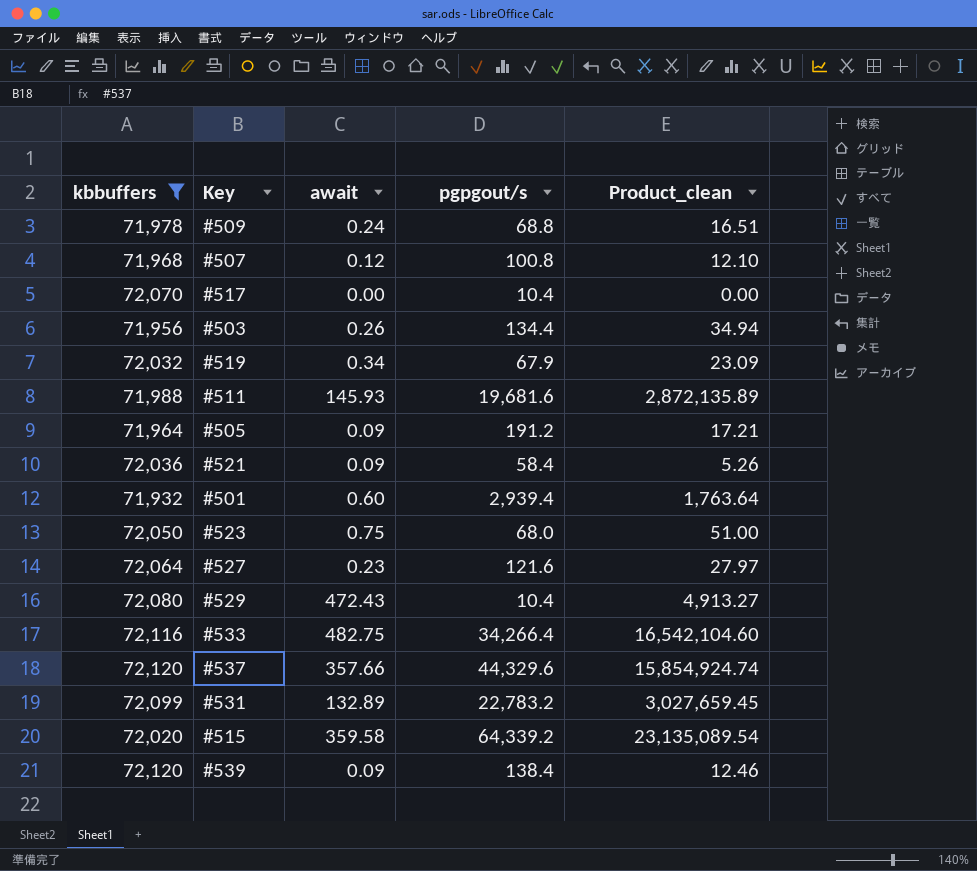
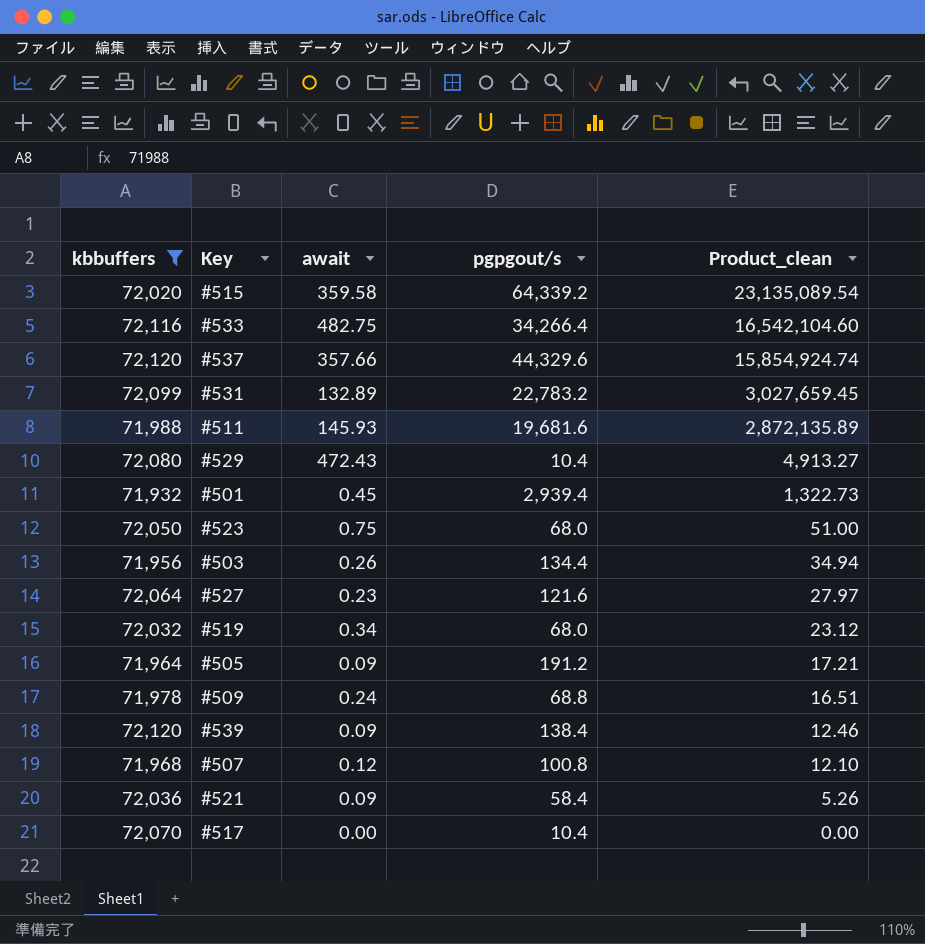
row order: none -> Product_clean descending
#501 | await: 0.60 -> 0.45
#501 | Product_clean: 1,763.64 -> 1,322.73
#519 | pgpgout/s: 67.9 -> 68.0
#519 | Product_clean: 23.09 -> 23.12

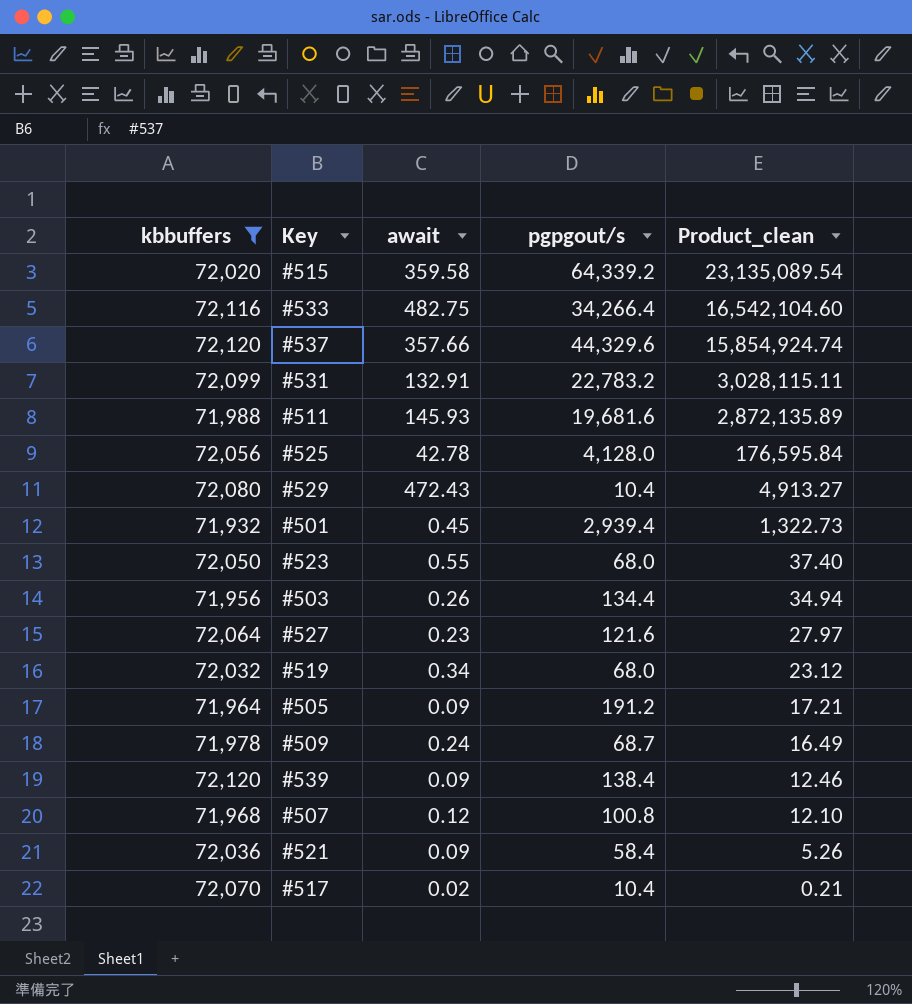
#531 | await: 132.89 -> 132.91
#531 | Product_clean: 3,027,659.45 -> 3,028,115.11
row #525: none -> 72,056 | 42.78 | 4,128.0 | 176,595.84
#523 | await: 0.75 -> 0.55
#523 | Product_clean: 51.00 -> 37.40
#509 | pgpgout/s: 68.8 -> 68.7
#509 | Product_clean: 16.51 -> 16.49
#517 | await: 0.00 -> 0.02
#517 | Product_clean: 0.00 -> 0.21

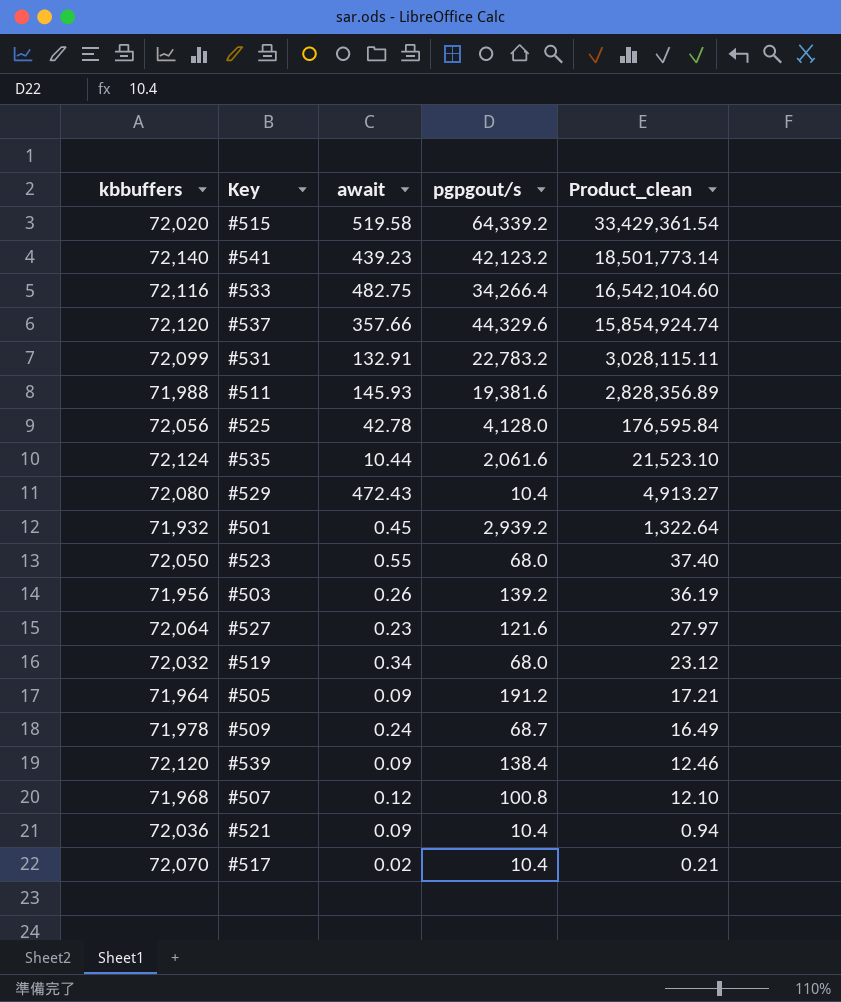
filter: kbbuffers <= 72,120 -> none
#515 | await: 359.58 -> 519.58
#515 | Product_clean: 23,135,089.54 -> 33,429,361.54
#511 | pgpgout/s: 19,681.6 -> 19,381.6
#511 | Product_clean: 2,872,135.89 -> 2,828,356.89
#501 | pgpgout/s: 2,939.4 -> 2,939.2
#501 | Product_clean: 1,322.73 -> 1,322.64
#503 | pgpgout/s: 134.4 -> 139.2
#503 | Product_clean: 34.94 -> 36.19
#521 | pgpgout/s: 58.4 -> 10.4
#521 | Product_clean: 5.26 -> 0.94

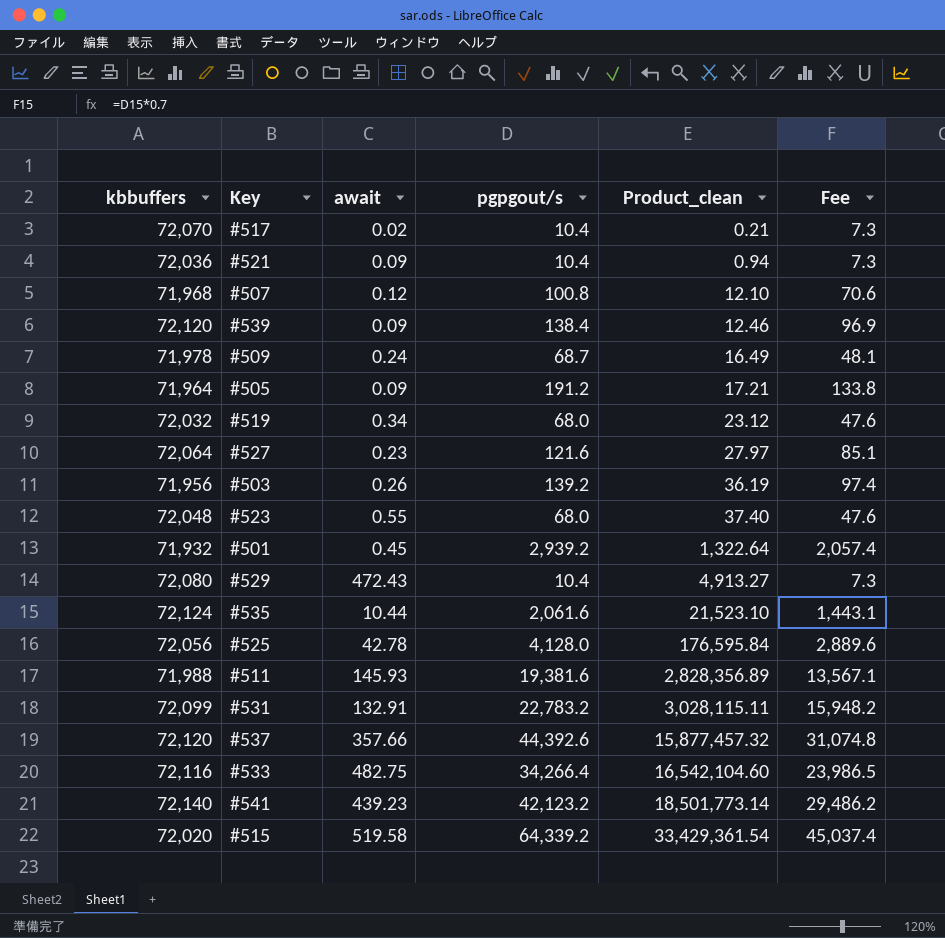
row order: Product_clean descending -> Product_clean ascending
column Fee | formula: none -> [pgpgout/s] * 0.7
#523 | kbbuffers: 72,050 -> 72,048
#537 | pgpgout/s: 44,329.6 -> 44,392.6
#537 | Product_clean: 15,854,924.74 -> 15,877,457.32

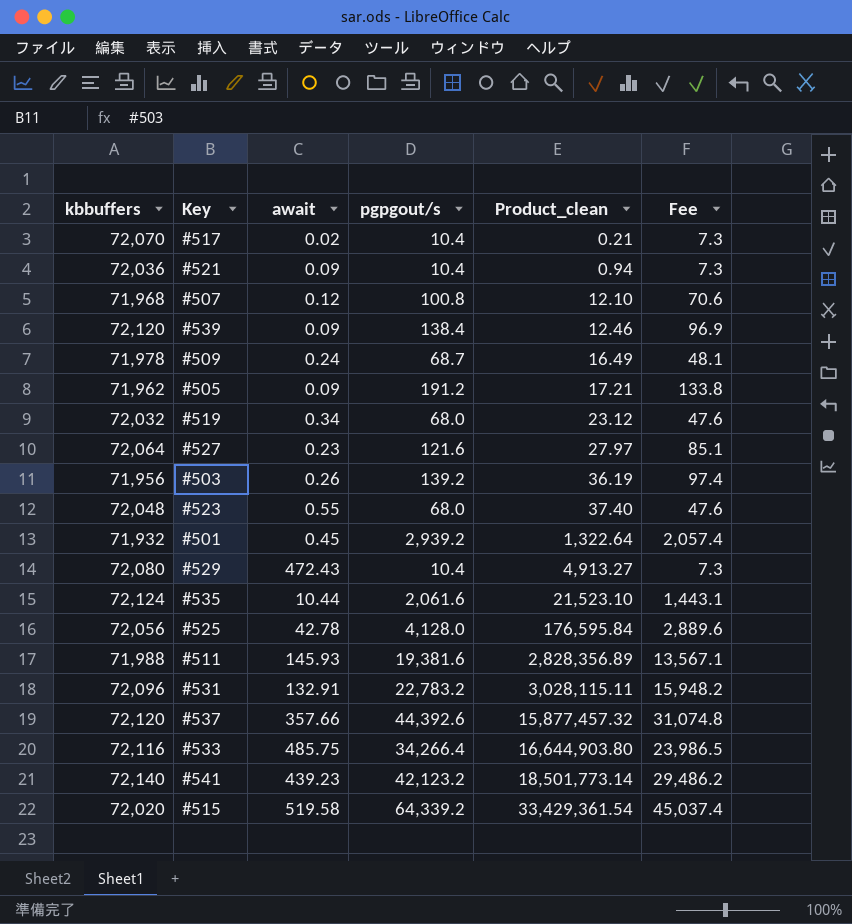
#505 | kbbuffers: 71,964 -> 71,962
#531 | kbbuffers: 72,099 -> 72,096
#533 | await: 482.75 -> 485.75
#533 | Product_clean: 16,542,104.60 -> 16,644,903.80

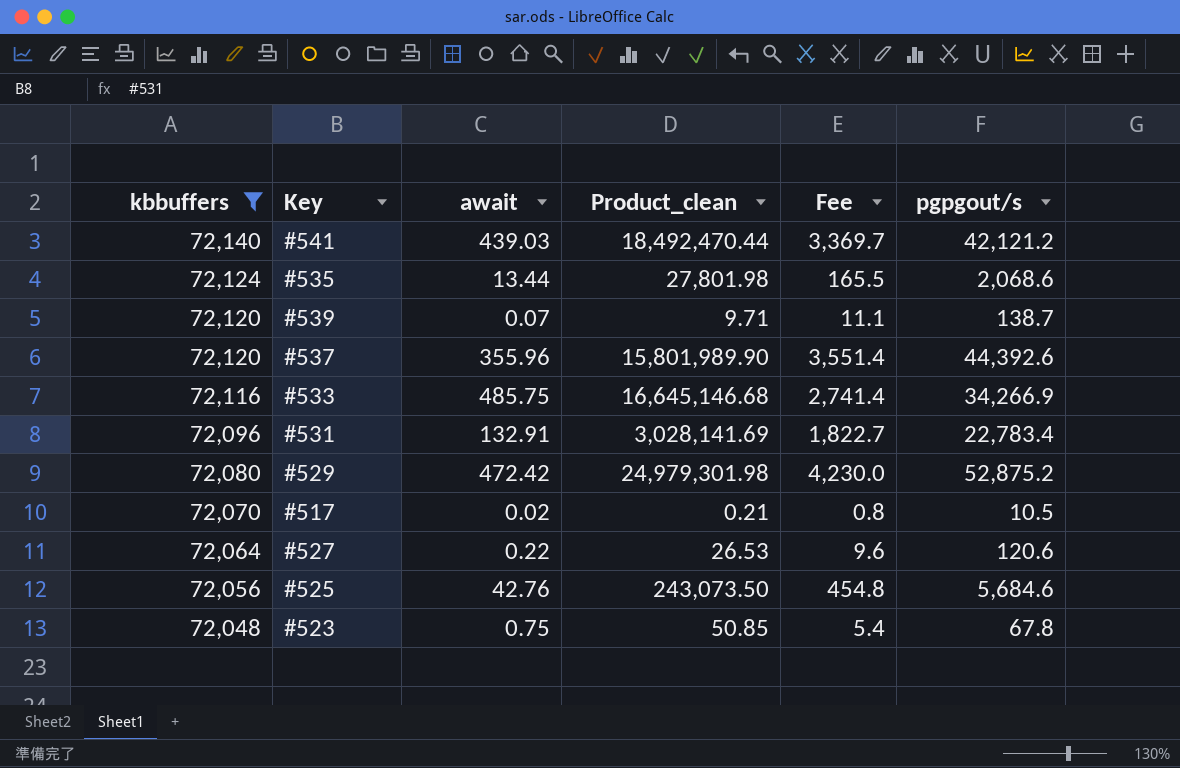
filter: none -> kbbuffers >= 72,048
row order: Product_clean ascending -> kbbuffers descending
column Fee | formula: [pgpgout/s] * 0.7 -> [pgpgout/s] * 0.08
column pgpgout/s | position: 4 -> 6
#541 | await: 439.23 -> 439.03
#541 | Product_clean: 18,501,773.14 -> 18,492,470.44
#541 | pgpgout/s: 42,123.2 -> 42,121.2
#535 | await: 10.44 -> 13.44
#535 | Product_clean: 21,523.10 -> 27,801.98
#535 | pgpgout/s: 2,061.6 -> 2,068.6
#539 | await: 0.09 -> 0.07
#539 | Product_clean: 12.46 -> 9.71
#539 | pgpgout/s: 138.4 -> 138.7
#537 | await: 357.66 -> 355.96
#537 | Product_clean: 15,877,457.32 -> 15,801,989.90
#533 | Product_clean: 16,644,903.80 -> 16,645,146.68
#533 | pgpgout/s: 34,266.4 -> 34,266.9
#531 | Product_clean: 3,028,115.11 -> 3,028,141.69
#531 | pgpgout/s: 22,783.2 -> 22,783.4
#529 | await: 472.43 -> 472.42
#529 | Product_clean: 4,913.27 -> 24,979,301.98
#529 | pgpgout/s: 10.4 -> 52,875.2
#517 | pgpgout/s: 10.4 -> 10.5
#527 | await: 0.23 -> 0.22
#527 | Product_clean: 27.97 -> 26.53
#527 | pgpgout/s: 121.6 -> 120.6
#525 | await: 42.78 -> 42.76
#525 | Product_clean: 176,595.84 -> 243,073.50
#525 | pgpgout/s: 4,128.0 -> 5,684.6
#523 | await: 0.55 -> 0.75
#523 | Product_clean: 37.40 -> 50.85
#523 | pgpgout/s: 68.0 -> 67.8

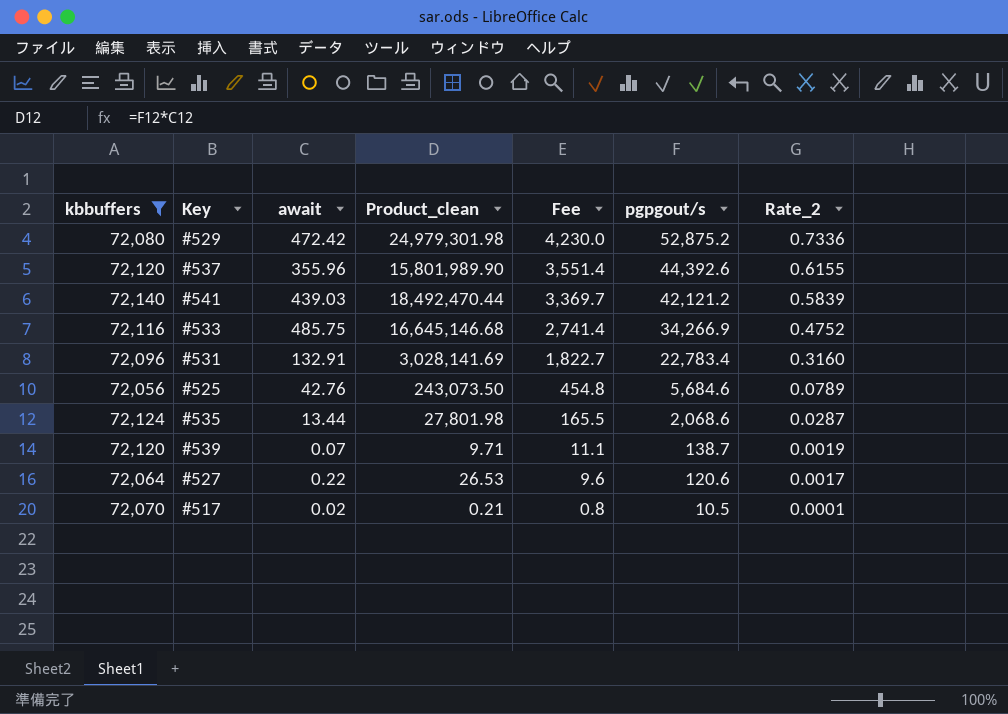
row order: kbbuffers descending -> Fee descending
column Rate_2 | formula: none -> [pgpgout/s] / [kbbuffers]
row #523: 72,048 | 0.75 | 50.85 | 5.4 | 67.8 -> none

